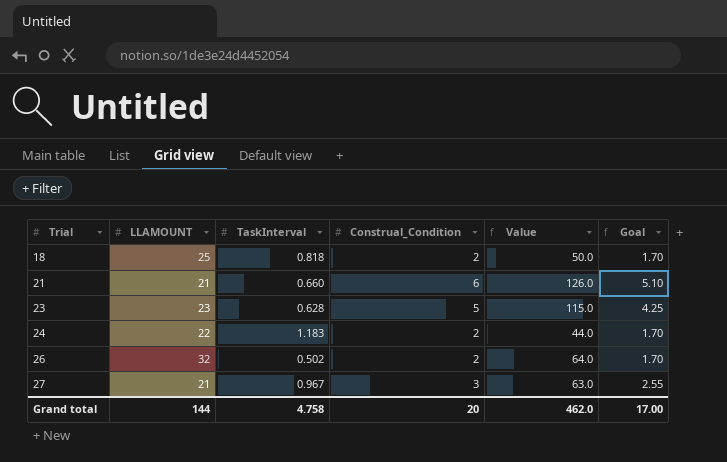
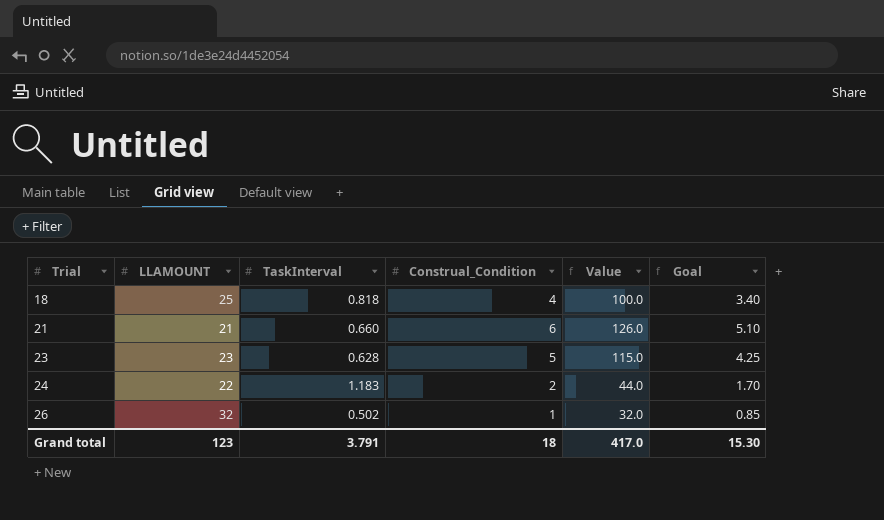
row 27: 21 | 0.967 | 3 | 63.0 | 2.55 -> none
18 | Construal_Condition: 2 -> 4
18 | Value: 50.0 -> 100.0
18 | Goal: 1.70 -> 3.40
26 | Construal_Condition: 2 -> 1
26 | Value: 64.0 -> 32.0
26 | Goal: 1.70 -> 0.85
Grand total | LLAMOUNT: 144 -> 123
Grand total | TaskInterval: 4.758 -> 3.791
Grand total | Construal_Condition: 20 -> 18
Grand total | Value: 462.0 -> 417.0
Grand total | Goal: 17.00 -> 15.30

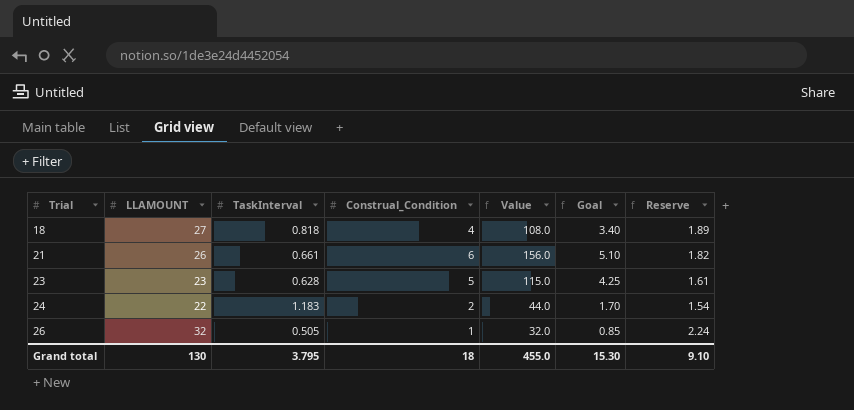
column Reserve | formula: none -> [LLAMOUNT] * 0.07
18 | LLAMOUNT: 25 -> 27
18 | Value: 100.0 -> 108.0
21 | LLAMOUNT: 21 -> 26
21 | TaskInterval: 0.660 -> 0.661
21 | Value: 126.0 -> 156.0
26 | TaskInterval: 0.502 -> 0.505
Grand total | LLAMOUNT: 123 -> 130
Grand total | TaskInterval: 3.791 -> 3.795
Grand total | Value: 417.0 -> 455.0

